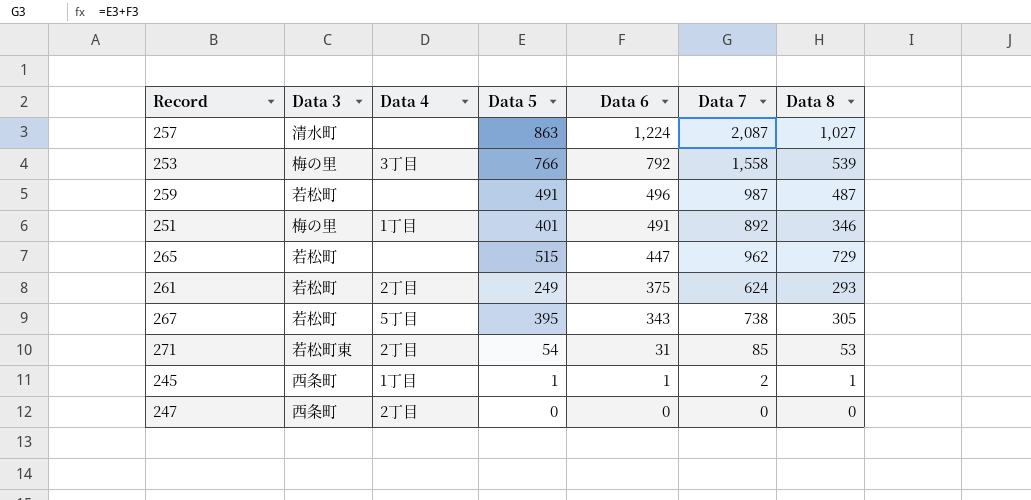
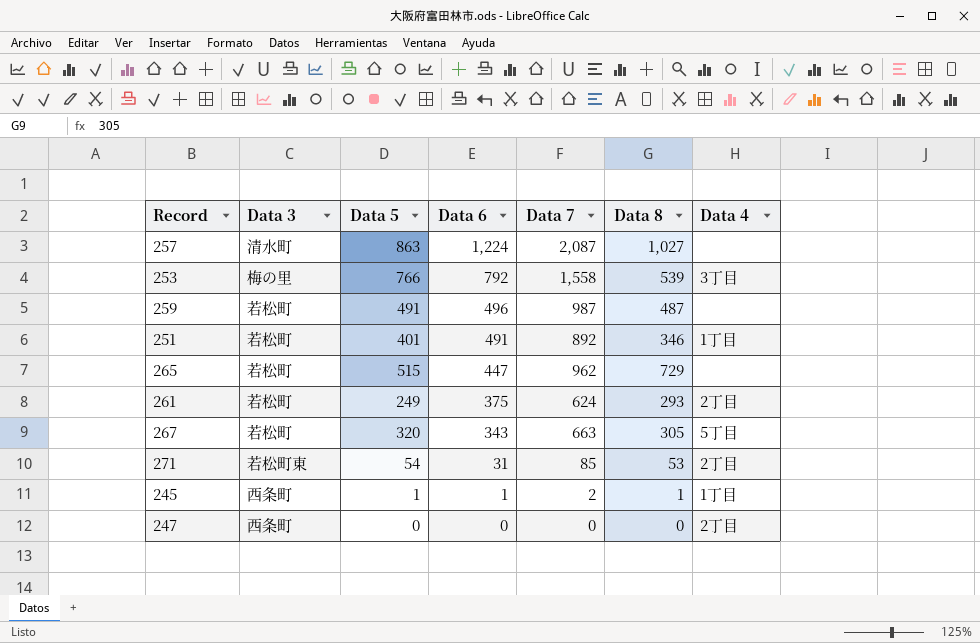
column Data 4 | position: 3 -> 7
251 | Data 3: 梅の里 -> 若松町
267 | Data 5: 395 -> 320
267 | Data 7: 738 -> 663

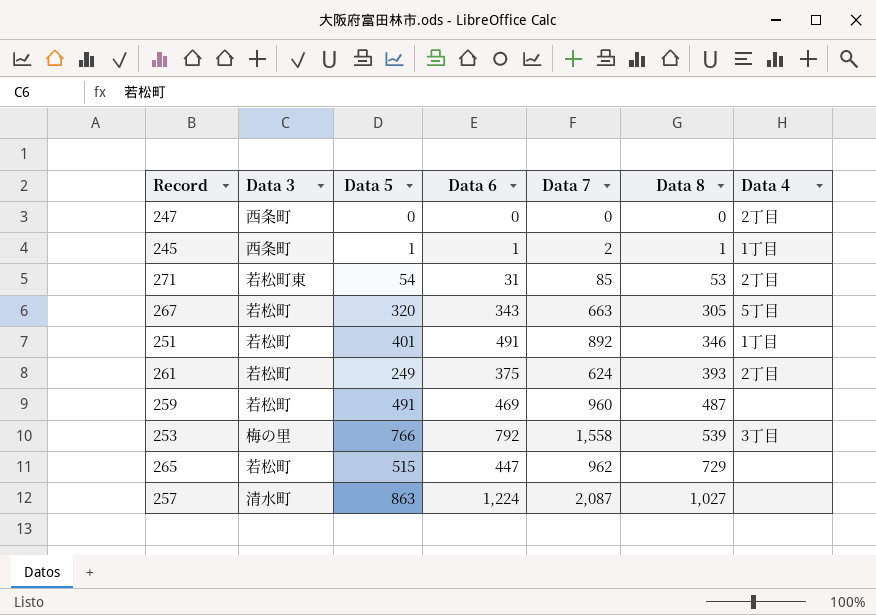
row order: Data 6 descending -> Data 8 ascending
261 | Data 8: 293 -> 393
259 | Data 6: 496 -> 469
259 | Data 7: 987 -> 960

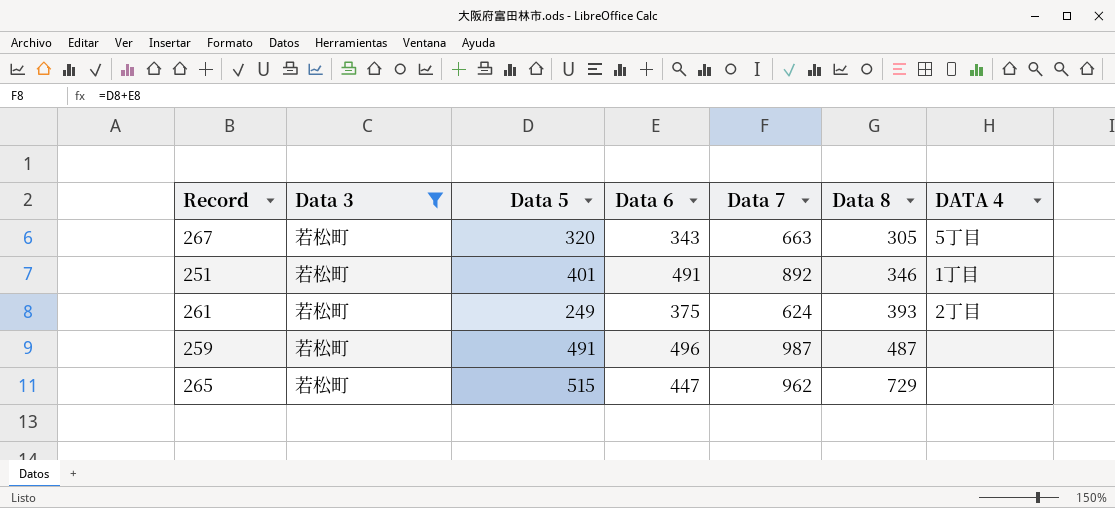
filter: none -> Data 3 = 若松町
column name: Data 4 -> DATA 4
259 | Data 6: 469 -> 496
259 | Data 7: 960 -> 987

